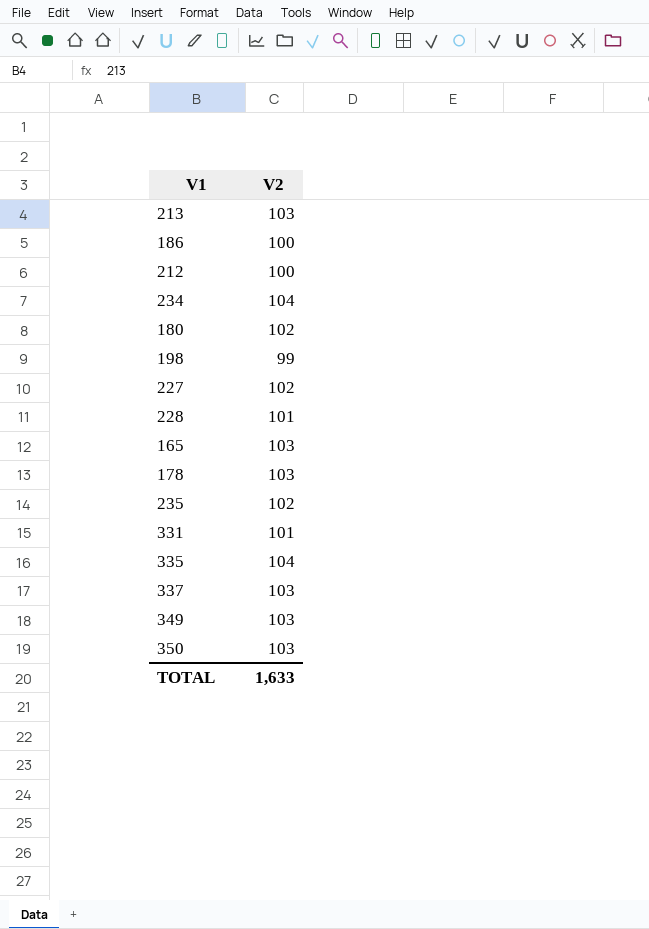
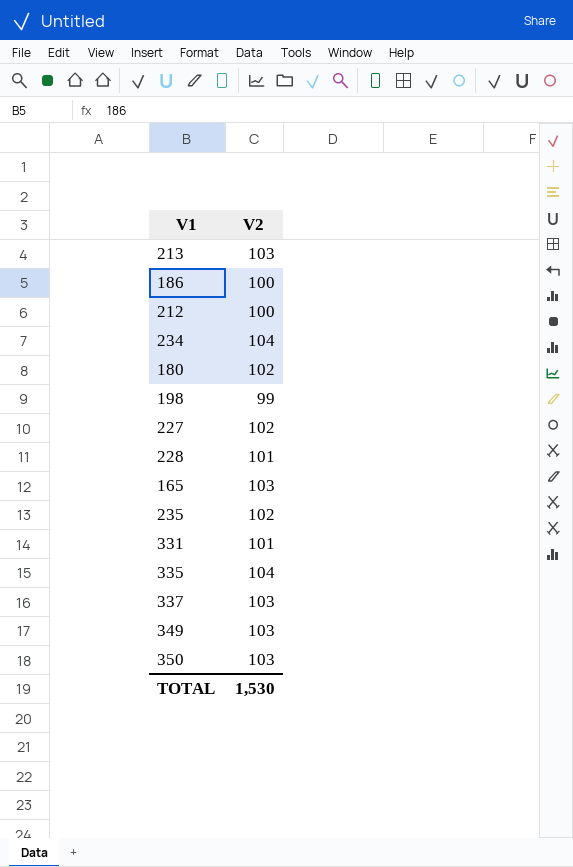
row 178: 103 -> none
TOTAL | V2: 1,633 -> 1,530

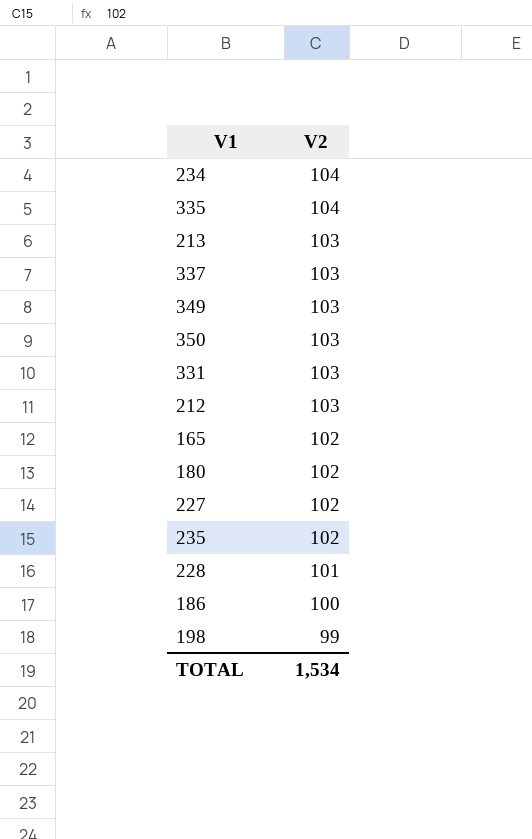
row order: none -> V2 descending
331 | V2: 101 -> 103
212 | V2: 100 -> 103
165 | V2: 103 -> 102
TOTAL | V2: 1,530 -> 1,534

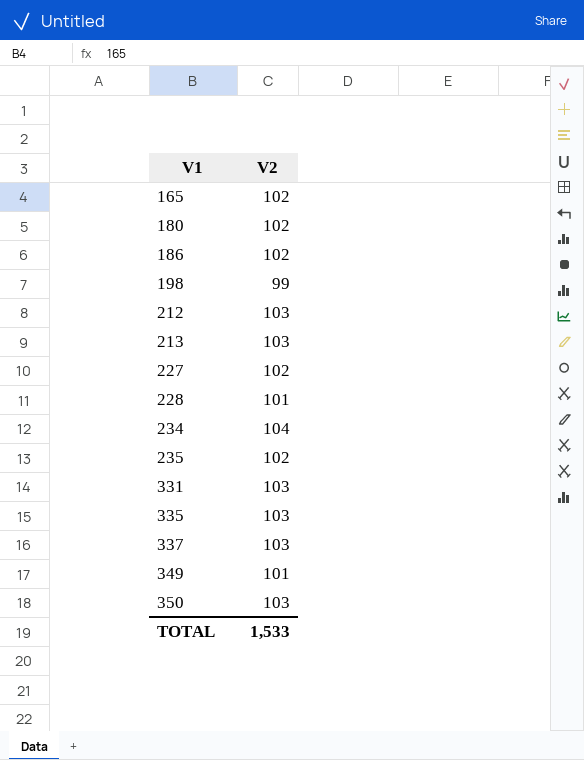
row order: V2 descending -> V1 ascending
186 | V2: 100 -> 102
335 | V2: 104 -> 103
349 | V2: 103 -> 101
TOTAL | V2: 1,534 -> 1,533

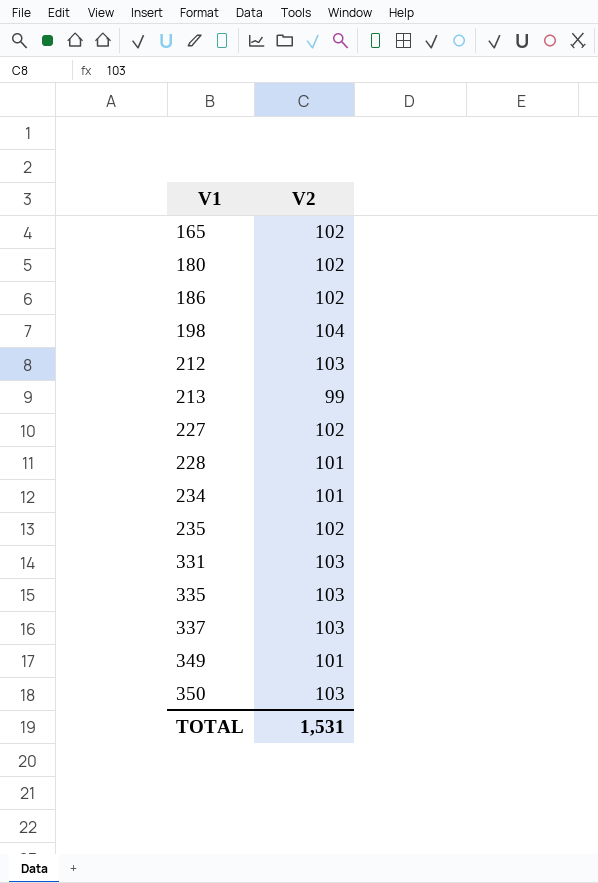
198 | V2: 99 -> 104
213 | V2: 103 -> 99
234 | V2: 104 -> 101
TOTAL | V2: 1,533 -> 1,531

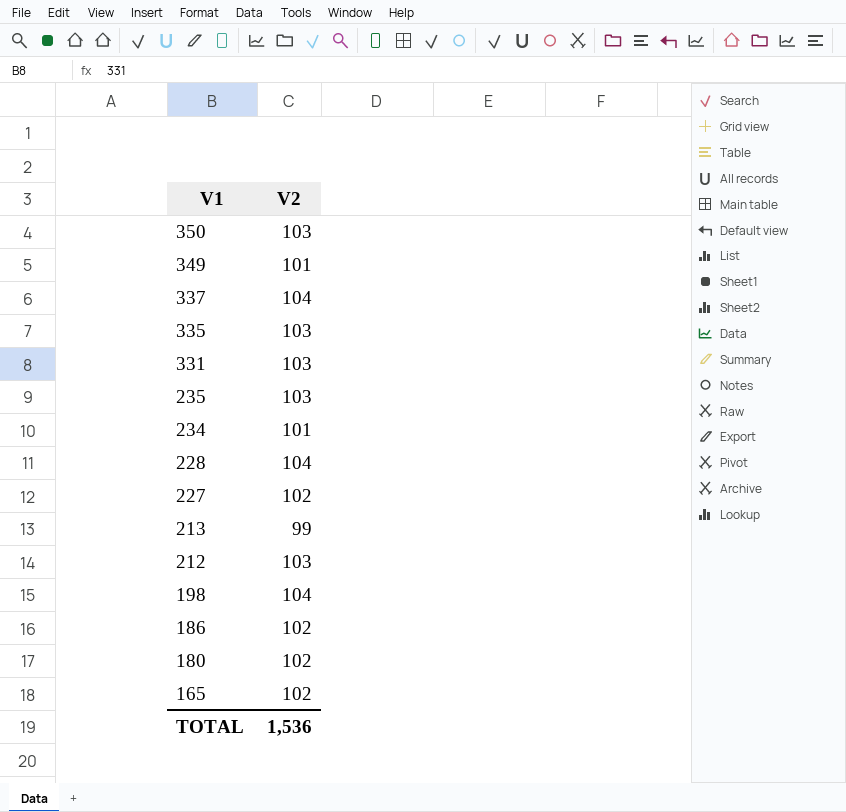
row order: V1 ascending -> V1 descending
337 | V2: 103 -> 104
235 | V2: 102 -> 103
228 | V2: 101 -> 104
TOTAL | V2: 1,531 -> 1,536

